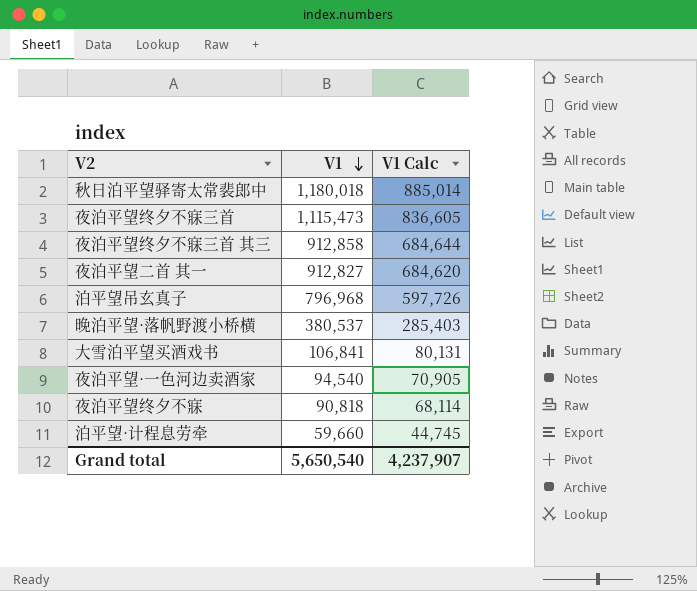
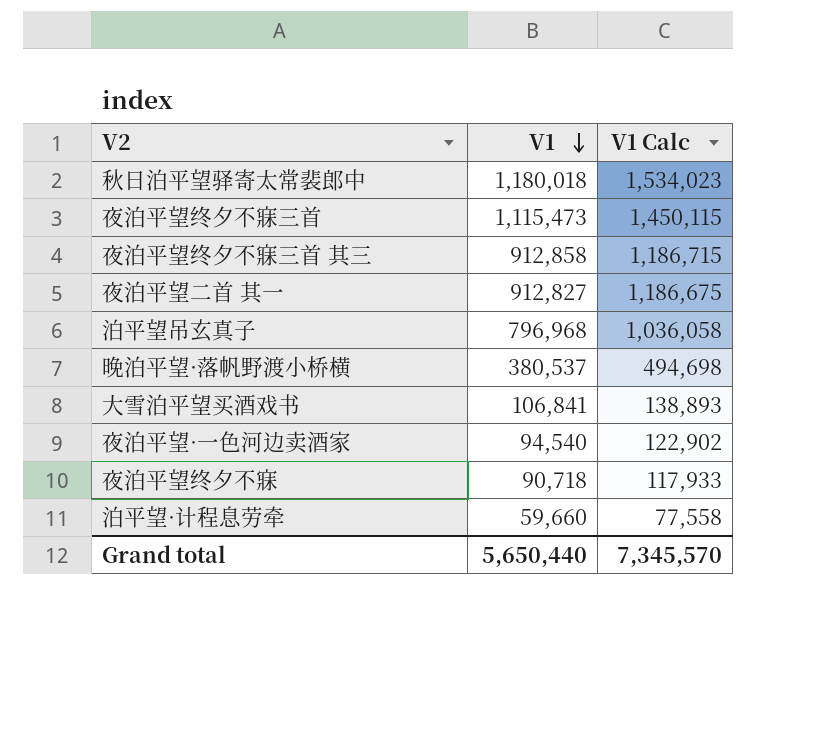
column V1 Calc | formula: [V1] * 0.75 -> [V1] * 1.3
夜泊平望终夕不寐 | V1: 90,818 -> 90,718
Grand total | V1: 5,650,540 -> 5,650,440
Grand total | V1 Calc: 4,237,907 -> 7,345,570

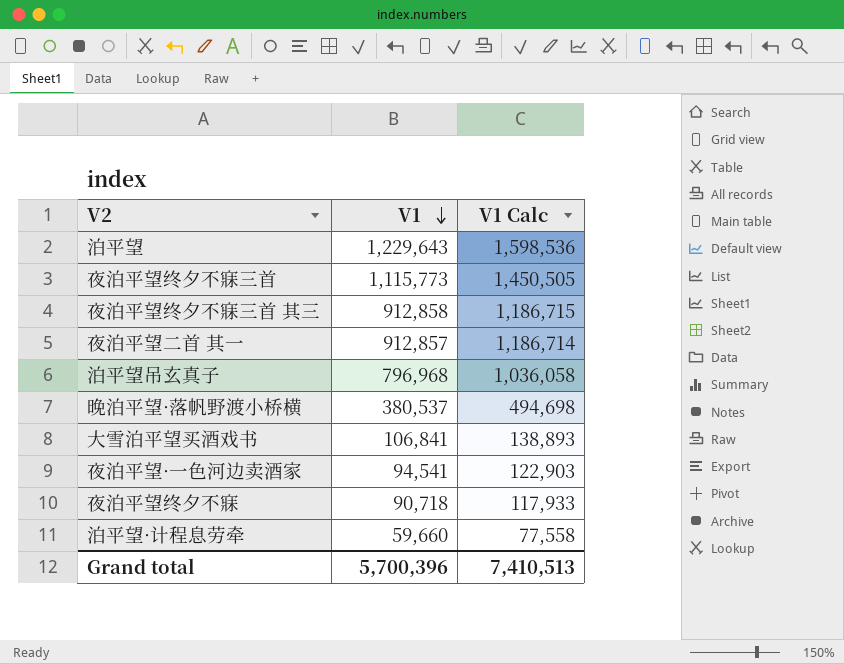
row 秋日泊平望驿寄太常裴郎中: 1,180,018 | 1,534,023 -> none
row 泊平望: none -> 1,229,643 | 1,598,536
夜泊平望终夕不寐三首 | V1: 1,115,473 -> 1,115,773
夜泊平望终夕不寐三首 | V1 Calc: 1,450,115 -> 1,450,505
夜泊平望二首 其一 | V1: 912,827 -> 912,857
夜泊平望二首 其一 | V1 Calc: 1,186,675 -> 1,186,714
夜泊平望·一色河边卖酒家 | V1: 94,540 -> 94,541
夜泊平望·一色河边卖酒家 | V1 Calc: 122,902 -> 122,903
Grand total | V1: 5,650,440 -> 5,700,396
Grand total | V1 Calc: 7,345,570 -> 7,410,513

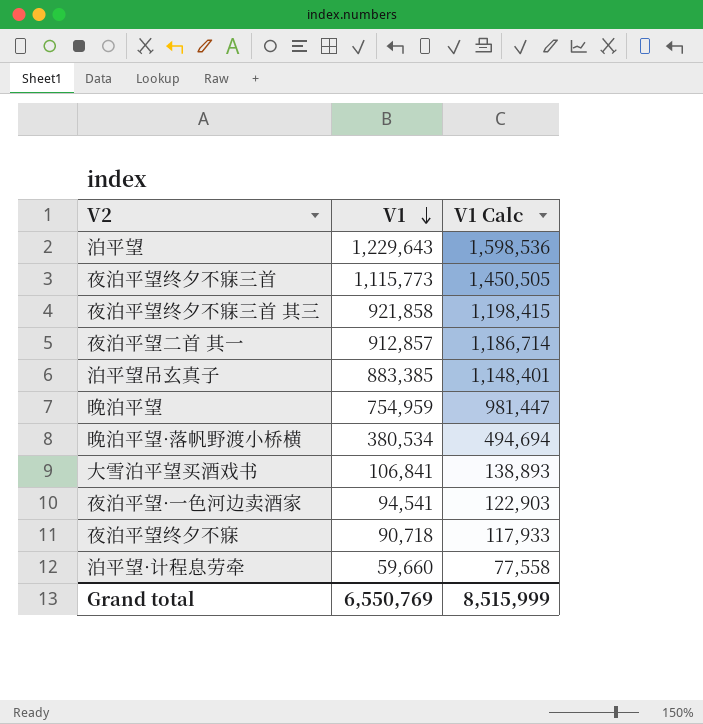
夜泊平望终夕不寐三首 其三 | V1: 912,858 -> 921,858
夜泊平望终夕不寐三首 其三 | V1 Calc: 1,186,715 -> 1,198,415
泊平望吊玄真子 | V1: 796,968 -> 883,385
泊平望吊玄真子 | V1 Calc: 1,036,058 -> 1,148,401
row 晚泊平望: none -> 754,959 | 981,447
晚泊平望·落帆野渡小桥横 | V1: 380,537 -> 380,534
晚泊平望·落帆野渡小桥横 | V1 Calc: 494,698 -> 494,694
Grand total | V1: 5,700,396 -> 6,550,769
Grand total | V1 Calc: 7,410,513 -> 8,515,999

